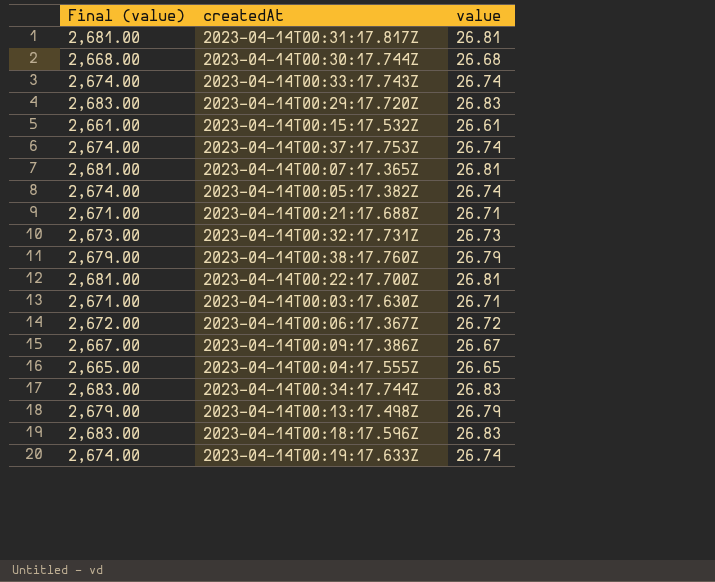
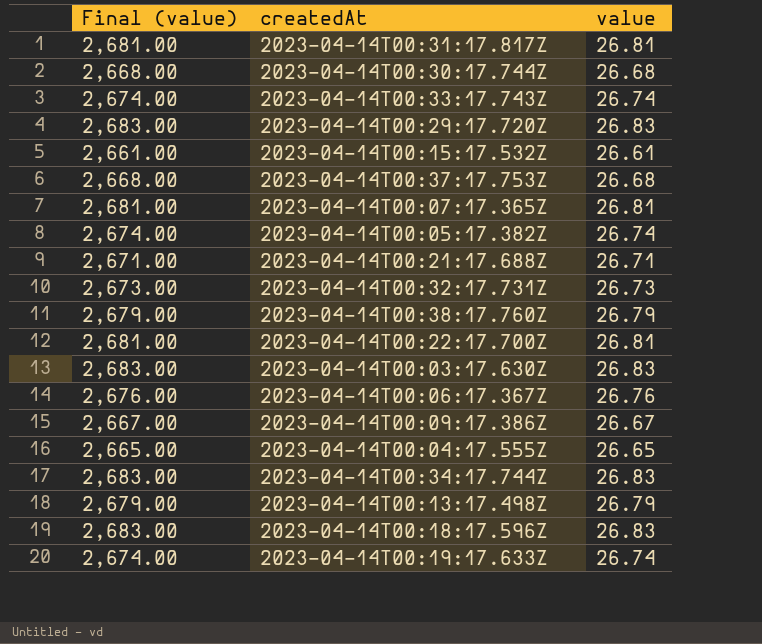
2023-04-14T00:37:17.753Z | Final (value): 2,674.00 -> 2,668.00
2023-04-14T00:37:17.753Z | value: 26.74 -> 26.68
2023-04-14T00:03:17.630Z | Final (value): 2,671.00 -> 2,683.00
2023-04-14T00:03:17.630Z | value: 26.71 -> 26.83
2023-04-14T00:06:17.367Z | Final (value): 2,672.00 -> 2,676.00
2023-04-14T00:06:17.367Z | value: 26.72 -> 26.76

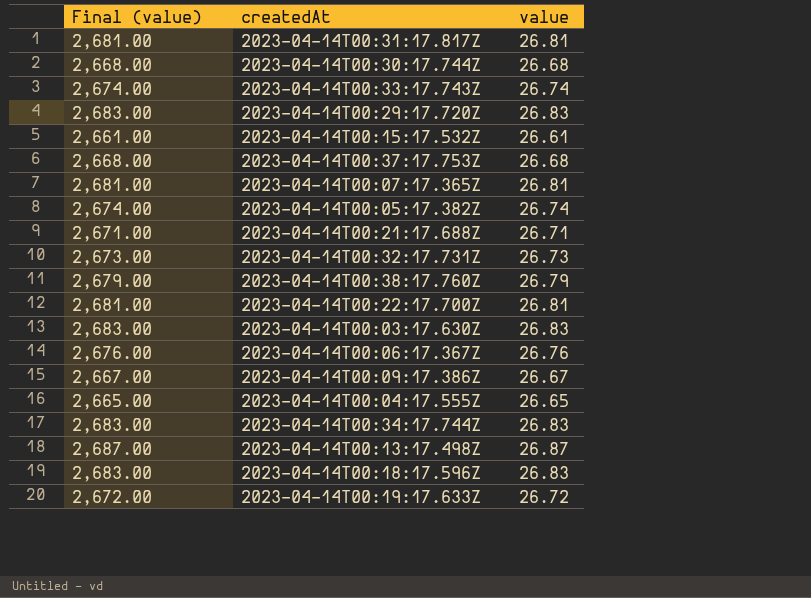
2023-04-14T00:13:17.498Z | Final (value): 2,679.00 -> 2,687.00
2023-04-14T00:13:17.498Z | value: 26.79 -> 26.87
2023-04-14T00:19:17.633Z | Final (value): 2,674.00 -> 2,672.00
2023-04-14T00:19:17.633Z | value: 26.74 -> 26.72

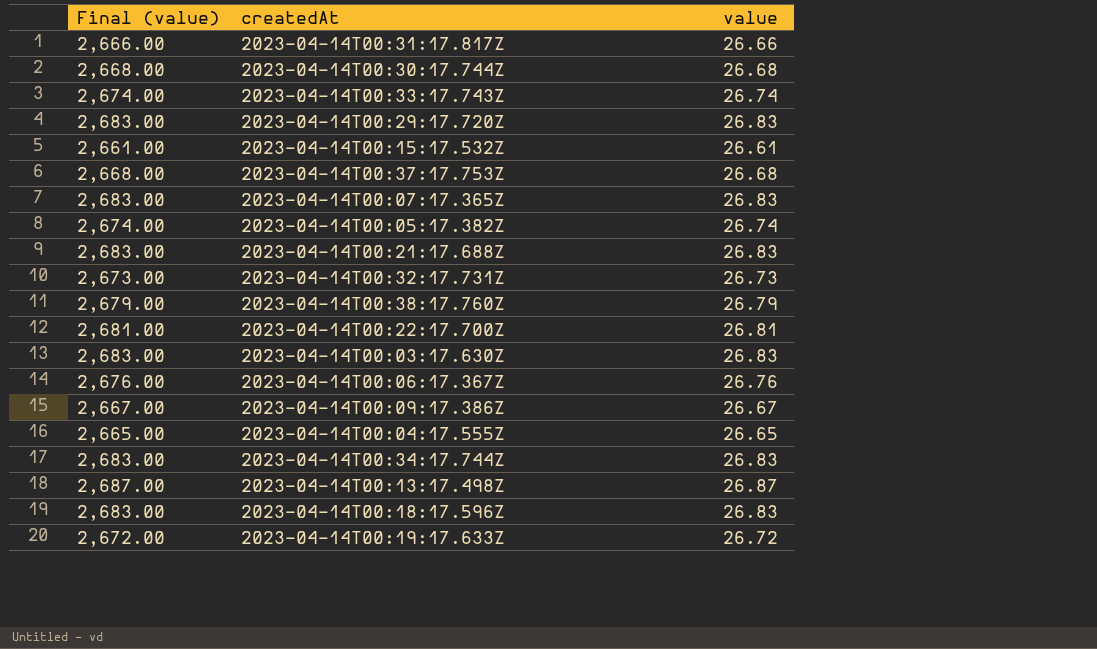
2023-04-14T00:31:17.817Z | Final (value): 2,681.00 -> 2,666.00
2023-04-14T00:31:17.817Z | value: 26.81 -> 26.66
2023-04-14T00:07:17.365Z | Final (value): 2,681.00 -> 2,683.00
2023-04-14T00:07:17.365Z | value: 26.81 -> 26.83
2023-04-14T00:21:17.688Z | Final (value): 2,671.00 -> 2,683.00
2023-04-14T00:21:17.688Z | value: 26.71 -> 26.83

